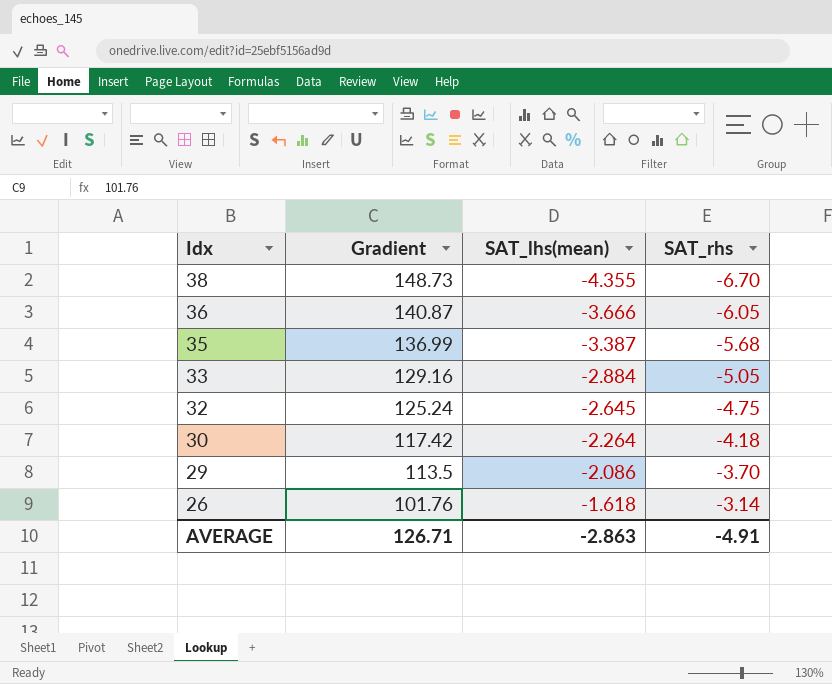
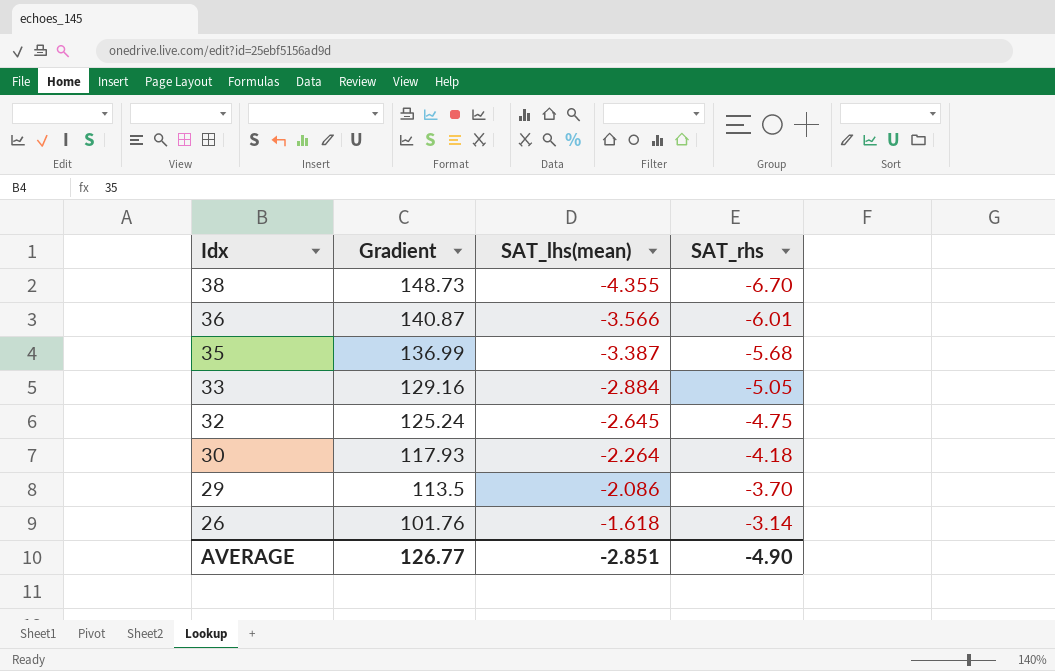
36 | SAT_lhs(mean): -3.666 -> -3.566
36 | SAT_rhs: -6.05 -> -6.01
30 | Gradient: 117.42 -> 117.93
AVERAGE | Gradient: 126.71 -> 126.77
AVERAGE | SAT_lhs(mean): -2.863 -> -2.851
AVERAGE | SAT_rhs: -4.91 -> -4.90

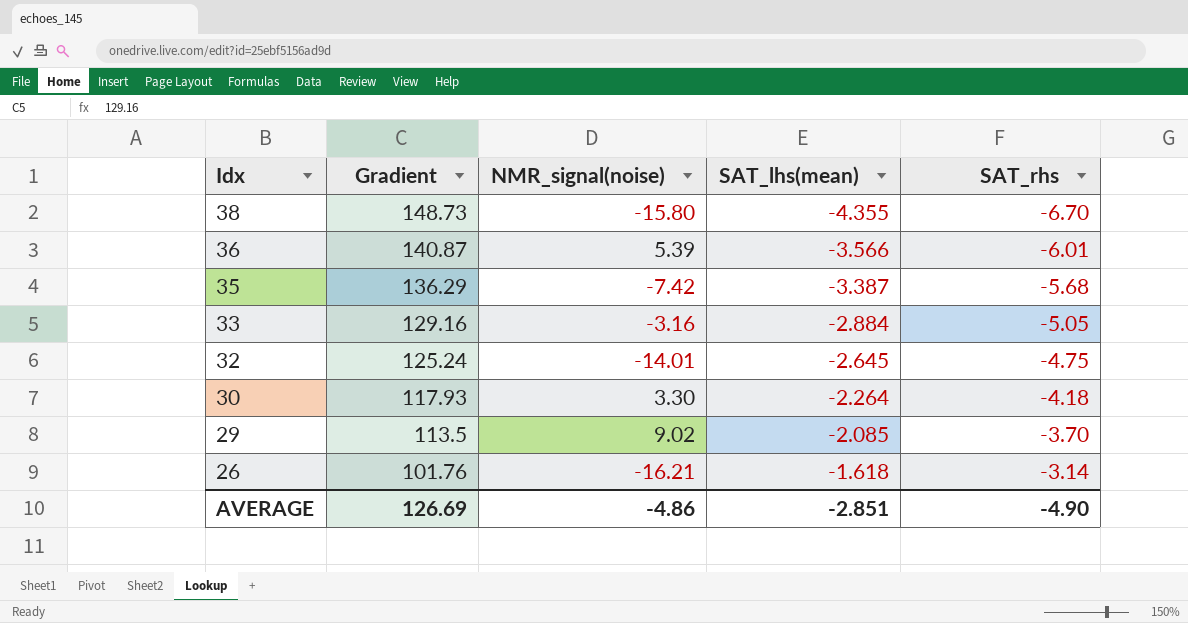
column NMR_signal(noise) | position: none -> 3
35 | Gradient: 136.99 -> 136.29
29 | SAT_lhs(mean): -2.086 -> -2.085
AVERAGE | Gradient: 126.77 -> 126.69

